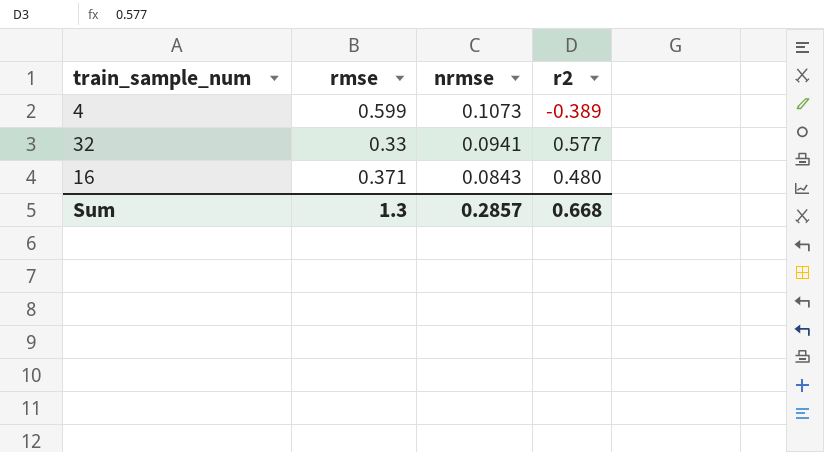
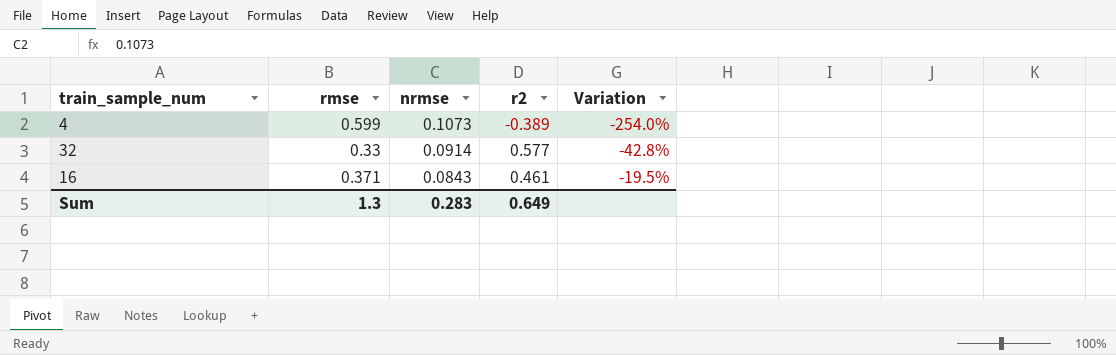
column Variation | formula: none -> ([rmse] - [r2]) / [r2]
32 | nrmse: 0.0941 -> 0.0914
16 | r2: 0.480 -> 0.461
Sum | nrmse: 0.2857 -> 0.283
Sum | r2: 0.668 -> 0.649

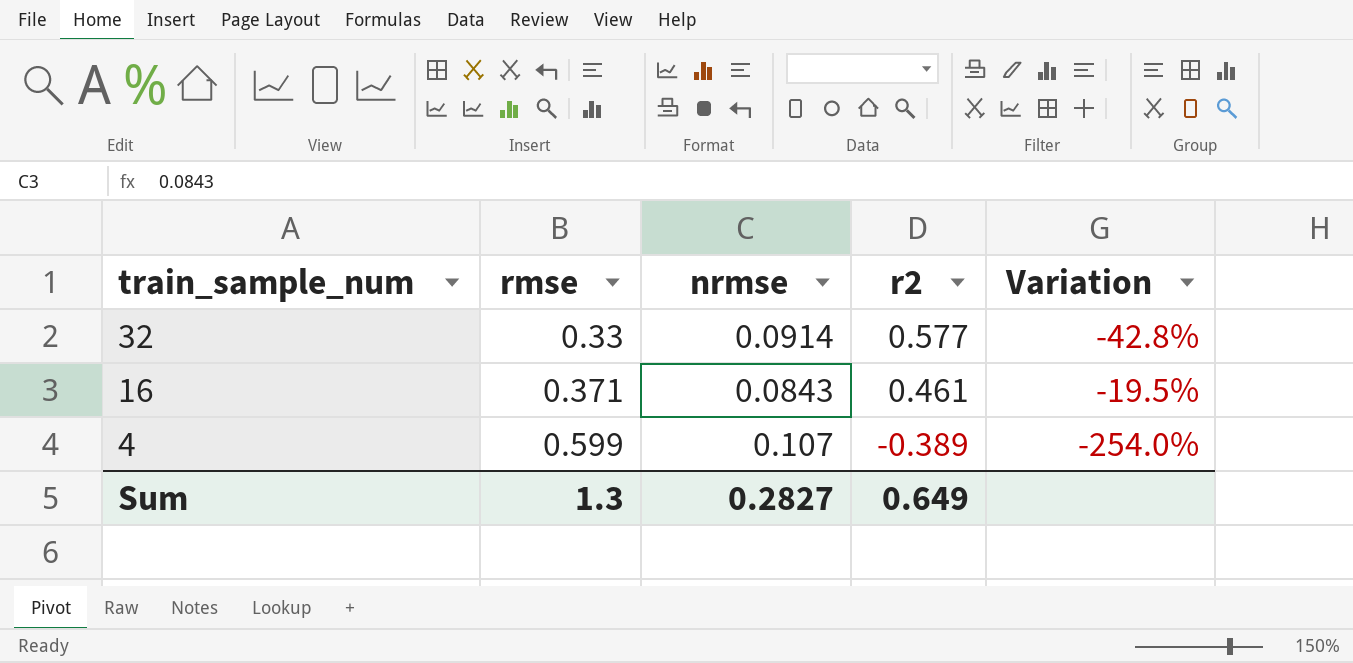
row order: nrmse descending -> train_sample_num descending
4 | nrmse: 0.1073 -> 0.107
Sum | nrmse: 0.283 -> 0.2827

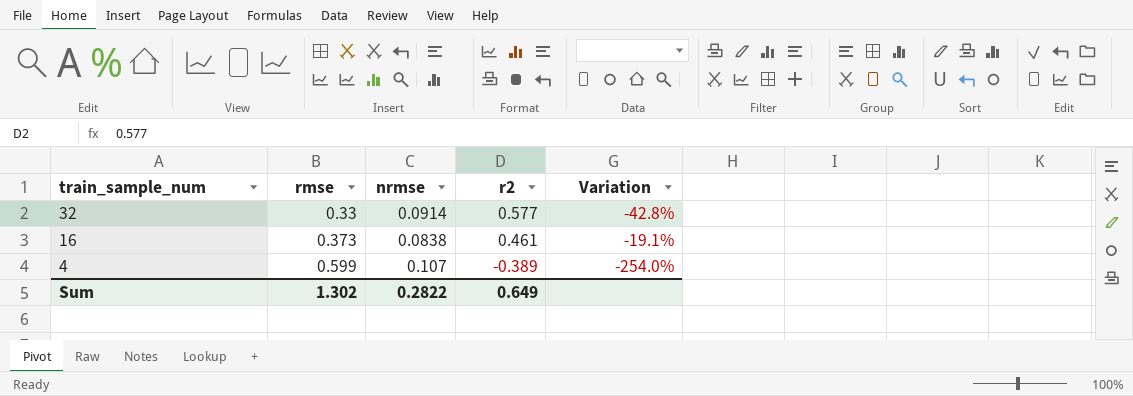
16 | rmse: 0.371 -> 0.373
16 | nrmse: 0.0843 -> 0.0838
16 | Variation: -19.5% -> -19.1%
Sum | rmse: 1.3 -> 1.302
Sum | nrmse: 0.2827 -> 0.2822

